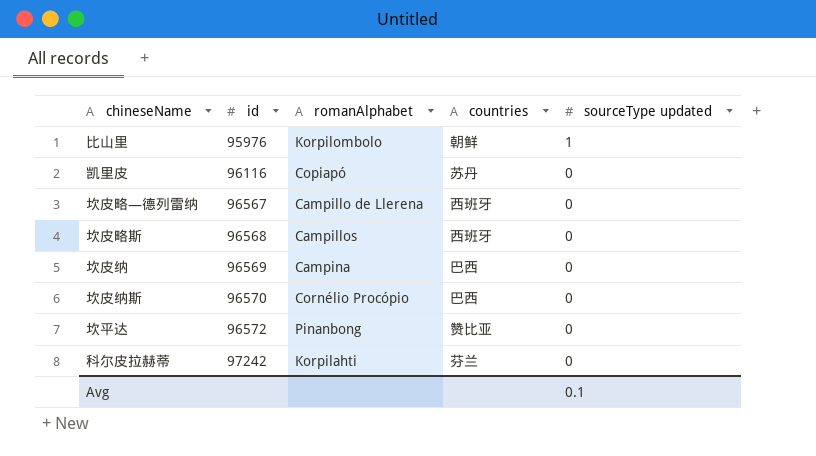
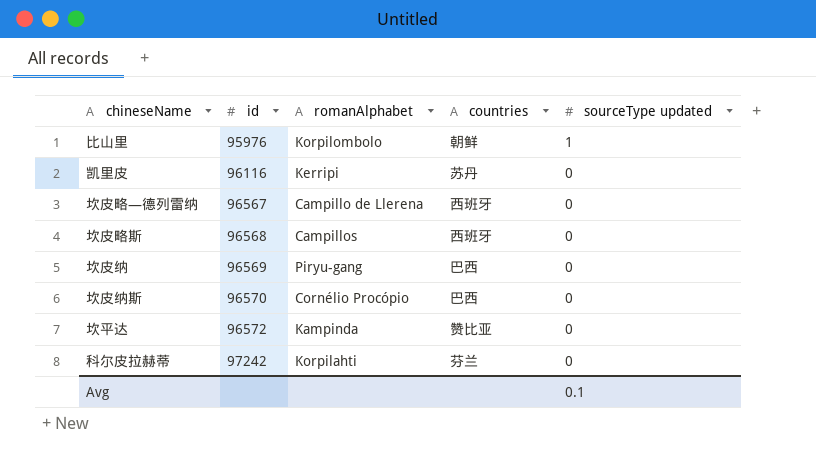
凯里皮 | romanAlphabet: Copiapó -> Kerripi
坎皮纳 | romanAlphabet: Campina -> Piryu-gang
坎平达 | romanAlphabet: Pinanbong -> Kampinda

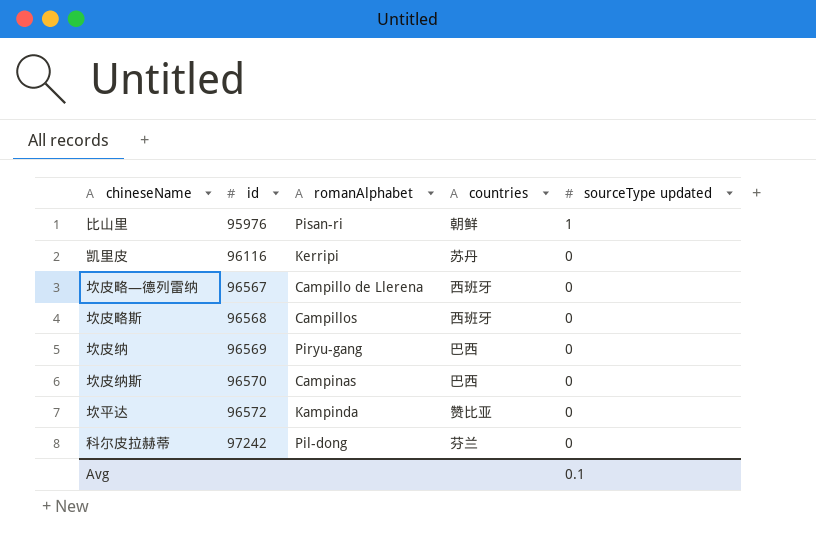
比山里 | romanAlphabet: Korpilombolo -> Pisan-ri
坎皮纳斯 | romanAlphabet: Cornélio Procópio -> Campinas
科尔皮拉赫蒂 | romanAlphabet: Korpilahti -> Pil-dong

